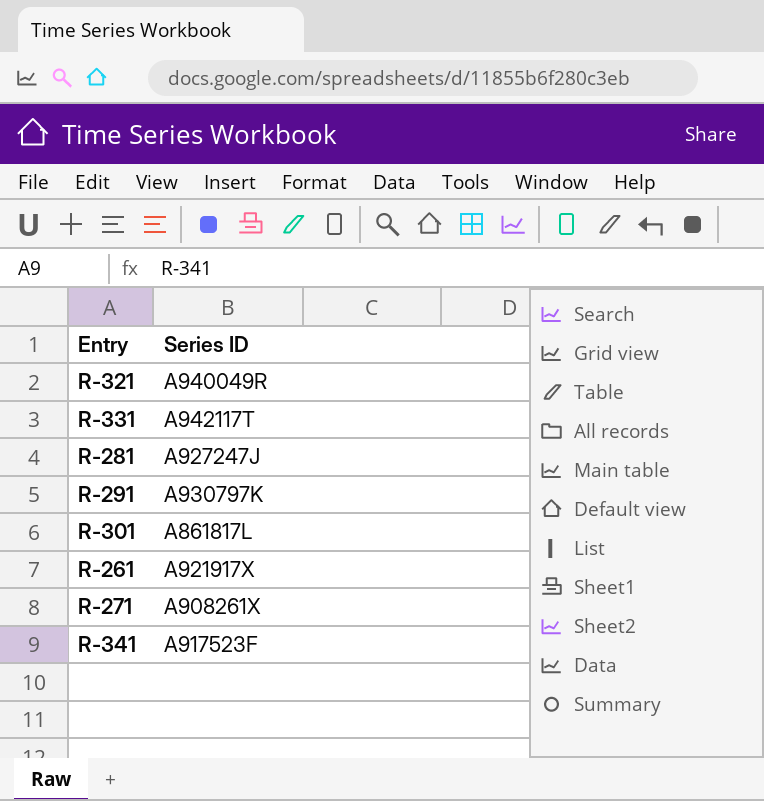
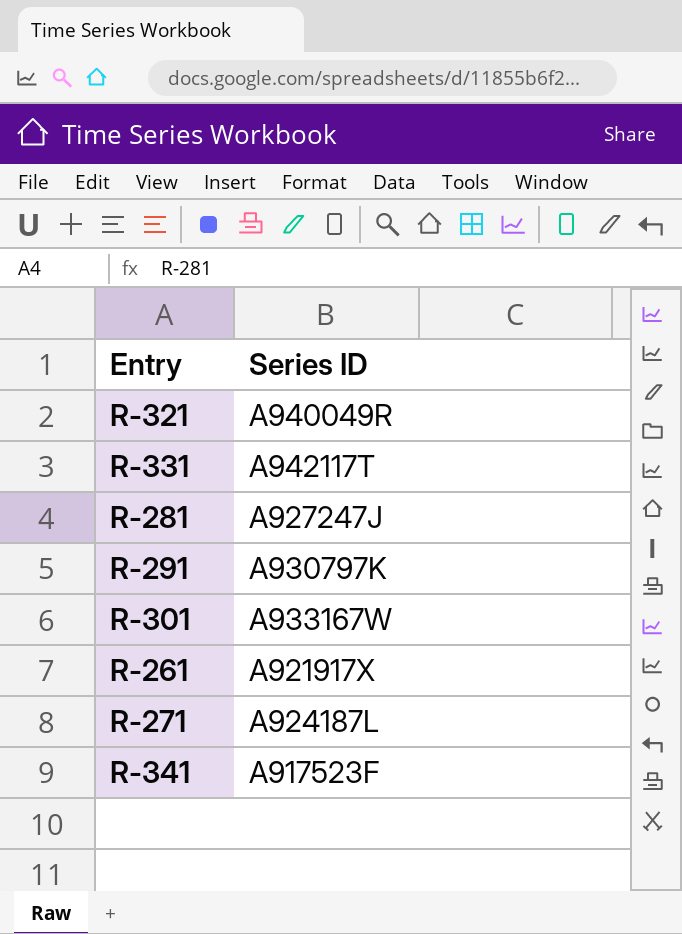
R-301 | Series ID: A861817L -> A933167W
R-271 | Series ID: A908261X -> A924187L

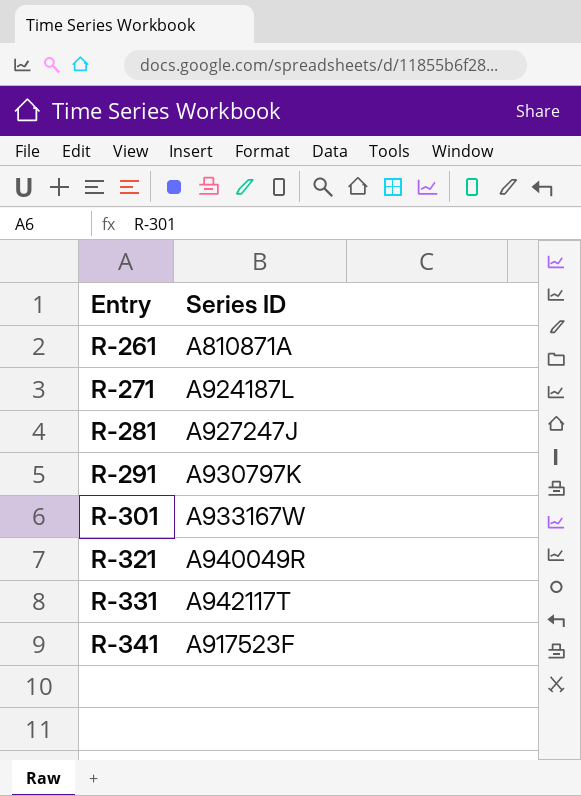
row order: none -> Entry ascending
R-261 | Series ID: A921917X -> A810871A

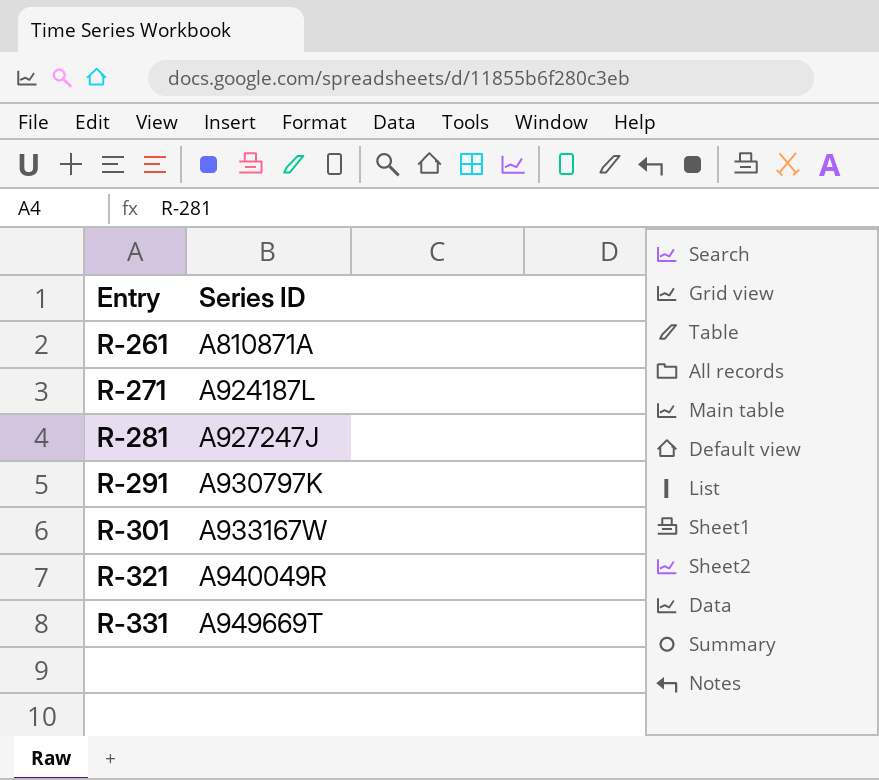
row R-341: A917523F -> none
R-331 | Series ID: A942117T -> A949669T

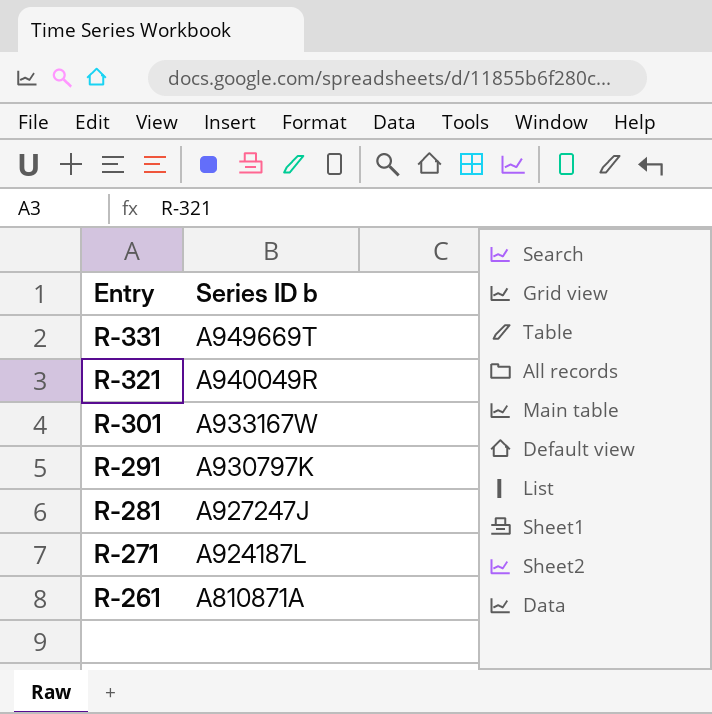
row order: Entry ascending -> Entry descending
column name: Series ID -> Series ID b

